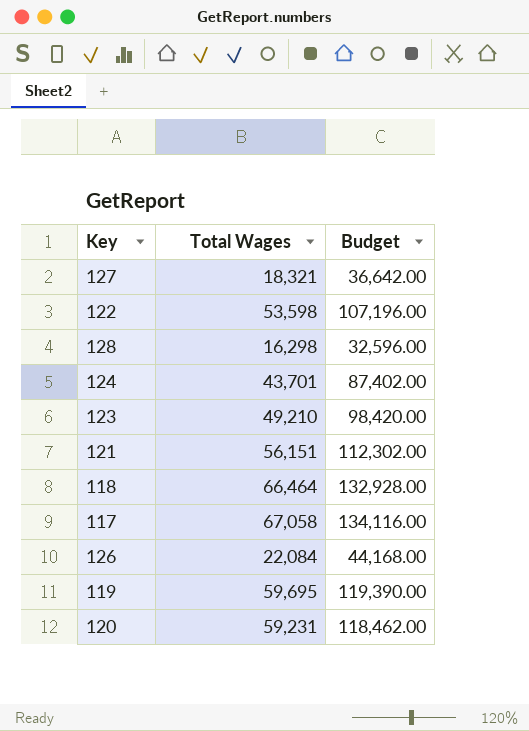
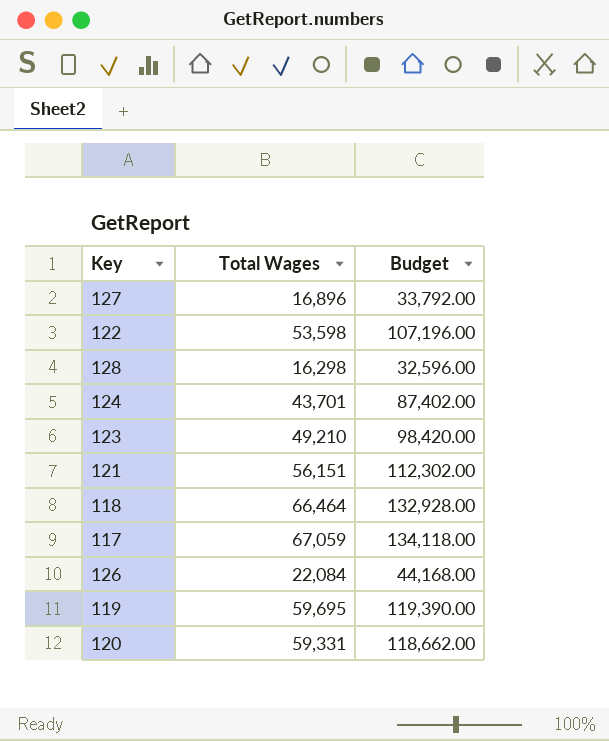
127 | Total Wages: 18,321 -> 16,896
127 | Budget: 36,642.00 -> 33,792.00
117 | Total Wages: 67,058 -> 67,059
117 | Budget: 134,116.00 -> 134,118.00
120 | Total Wages: 59,231 -> 59,331
120 | Budget: 118,462.00 -> 118,662.00

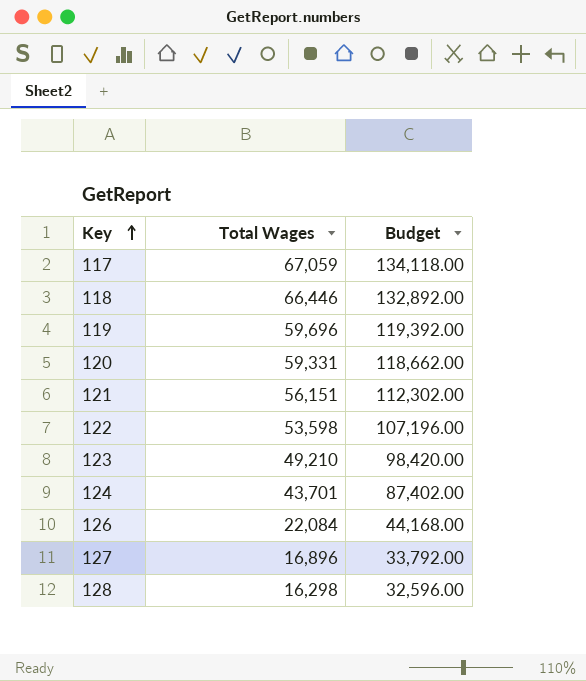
row order: none -> Key ascending
118 | Total Wages: 66,464 -> 66,446
118 | Budget: 132,928.00 -> 132,892.00
119 | Total Wages: 59,695 -> 59,696
119 | Budget: 119,390.00 -> 119,392.00

